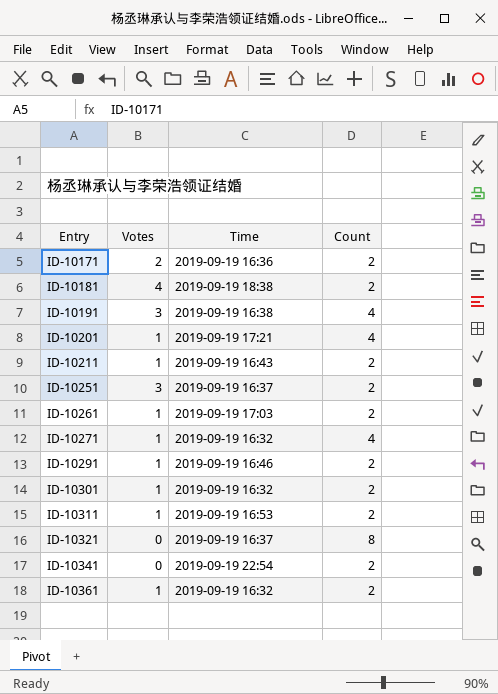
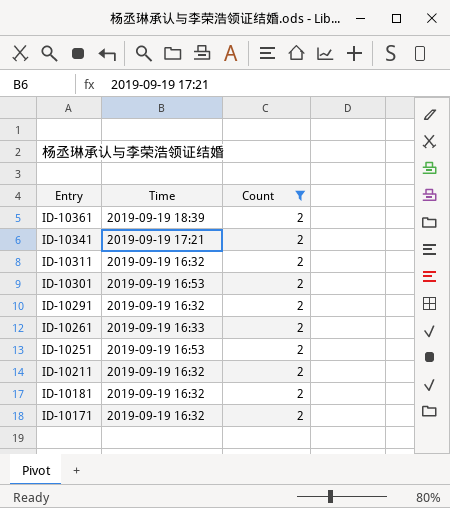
filter: none -> Count = 2
row order: Entry ascending -> Entry descending
column Votes | position: 2 -> none
ID-10361 | Time: 2019-09-19 16:32 -> 2019-09-19 18:39
ID-10341 | Time: 2019-09-19 22:54 -> 2019-09-19 17:21
ID-10311 | Time: 2019-09-19 16:53 -> 2019-09-19 16:32
ID-10301 | Time: 2019-09-19 16:32 -> 2019-09-19 16:53
ID-10291 | Time: 2019-09-19 16:46 -> 2019-09-19 16:32
ID-10261 | Time: 2019-09-19 17:03 -> 2019-09-19 16:33
ID-10251 | Time: 2019-09-19 16:37 -> 2019-09-19 16:53
ID-10211 | Time: 2019-09-19 16:43 -> 2019-09-19 16:32
ID-10181 | Time: 2019-09-19 18:38 -> 2019-09-19 16:32
ID-10171 | Time: 2019-09-19 16:36 -> 2019-09-19 16:32

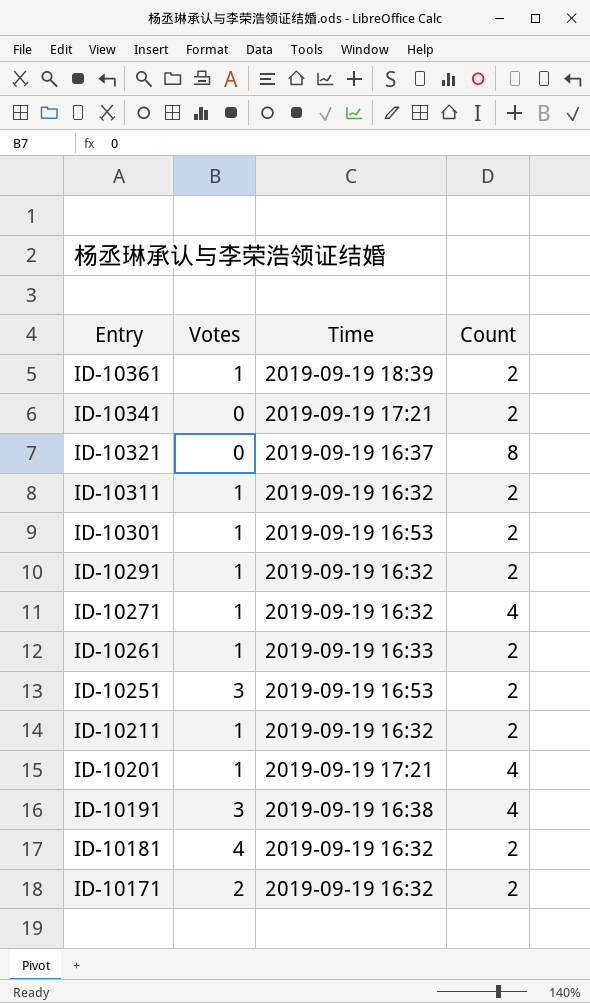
filter: Count = 2 -> none
column Votes | position: none -> 2

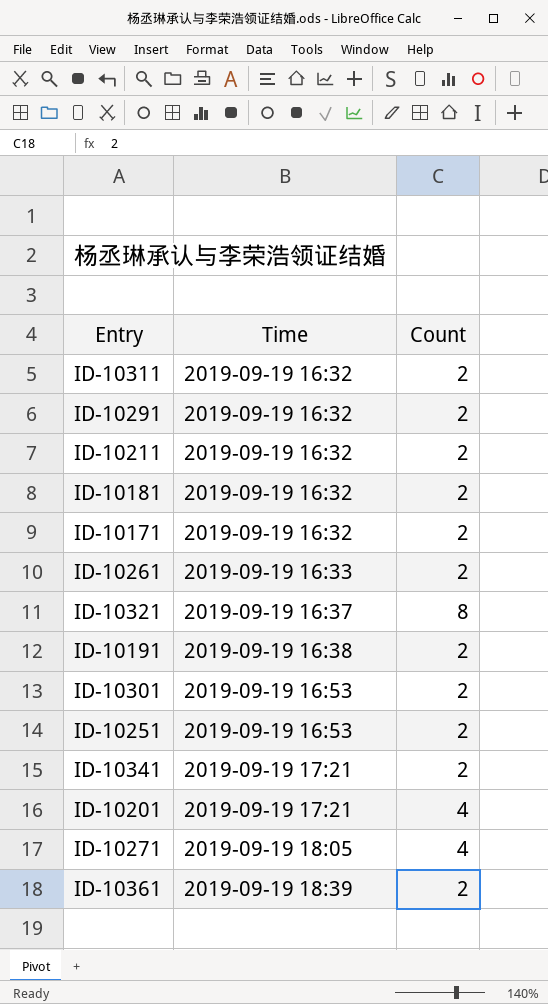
row order: Entry descending -> Time ascending
column Votes | position: 2 -> none
ID-10191 | Count: 4 -> 2
ID-10271 | Time: 2019-09-19 16:32 -> 2019-09-19 18:05

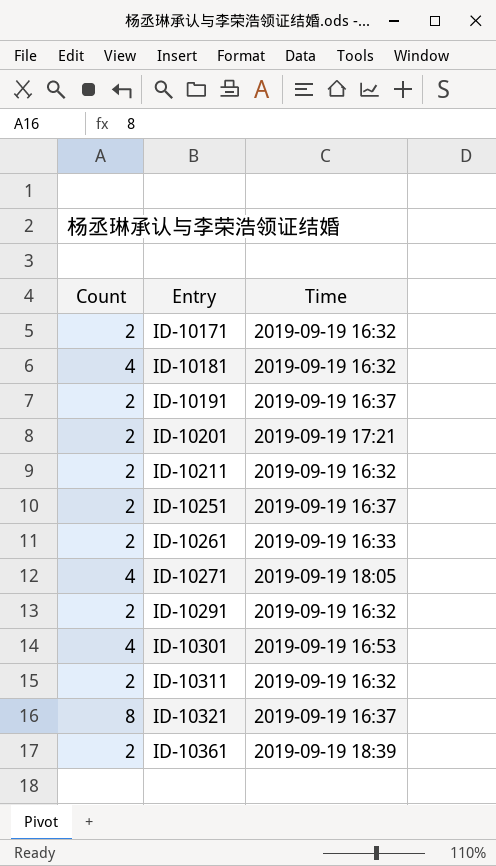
row order: Time ascending -> Entry ascending
column Count | position: 3 -> 1
row ID-10341: 2019-09-19 17:21 | 2 -> none
ID-10181 | Count: 2 -> 4
ID-10191 | Time: 2019-09-19 16:38 -> 2019-09-19 16:37
ID-10201 | Count: 4 -> 2
ID-10251 | Time: 2019-09-19 16:53 -> 2019-09-19 16:37
ID-10301 | Count: 2 -> 4

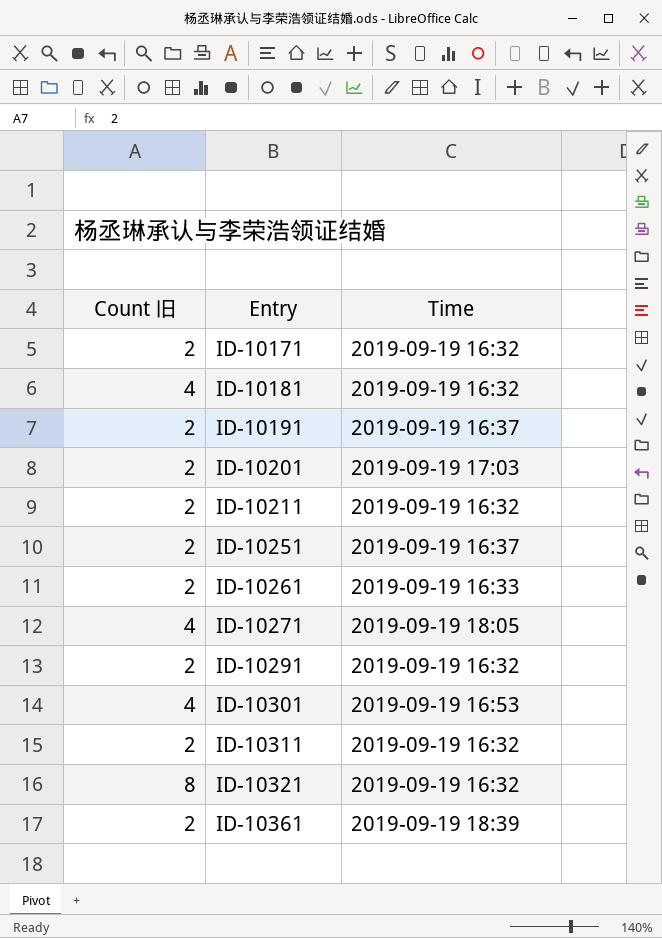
column name: Count -> Count 旧
ID-10201 | Time: 2019-09-19 17:21 -> 2019-09-19 17:03
ID-10321 | Time: 2019-09-19 16:37 -> 2019-09-19 16:32

